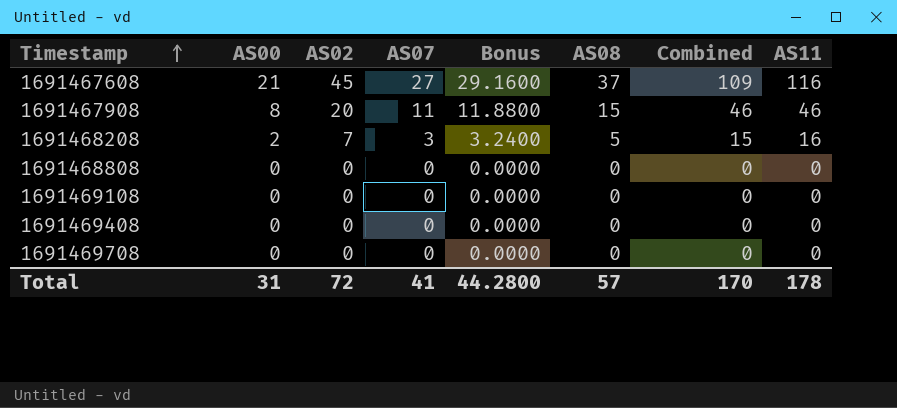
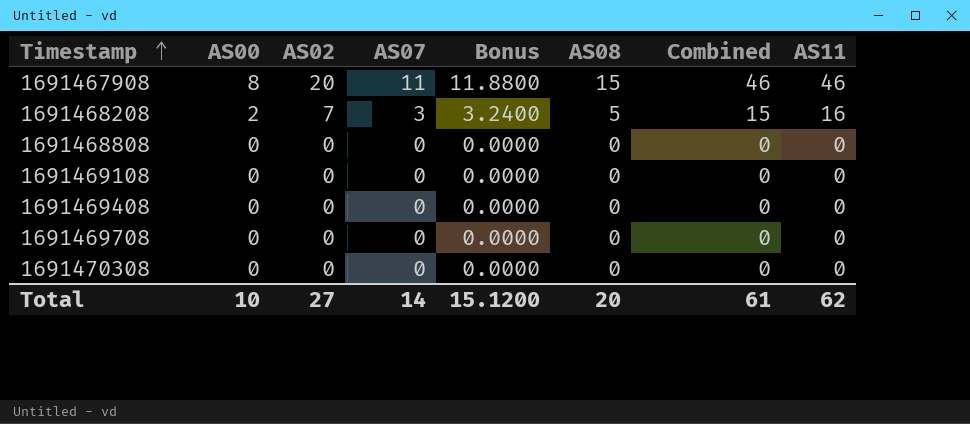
row 1691467608: 21 | 45 | 27 | 29.1600 | 37 | 109 | 116 -> none
row 1691470308: none -> 0 | 0 | 0 | 0.0000 | 0 | 0 | 0
Total | AS00: 31 -> 10
Total | AS02: 72 -> 27
Total | AS07: 41 -> 14
Total | Bonus: 44.2800 -> 15.1200
Total | AS08: 57 -> 20
Total | Combined: 170 -> 61
Total | AS11: 178 -> 62

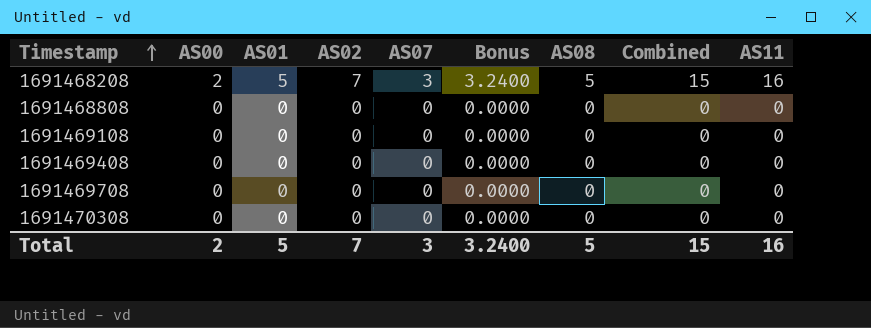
column AS01 | position: none -> 3
row 1691467908: 8 | 20 | 11 | 11.8800 | 15 | 46 | 46 -> none
Total | AS00: 10 -> 2
Total | AS02: 27 -> 7
Total | AS07: 14 -> 3
Total | Bonus: 15.1200 -> 3.2400
Total | AS08: 20 -> 5
Total | Combined: 61 -> 15
Total | AS11: 62 -> 16

